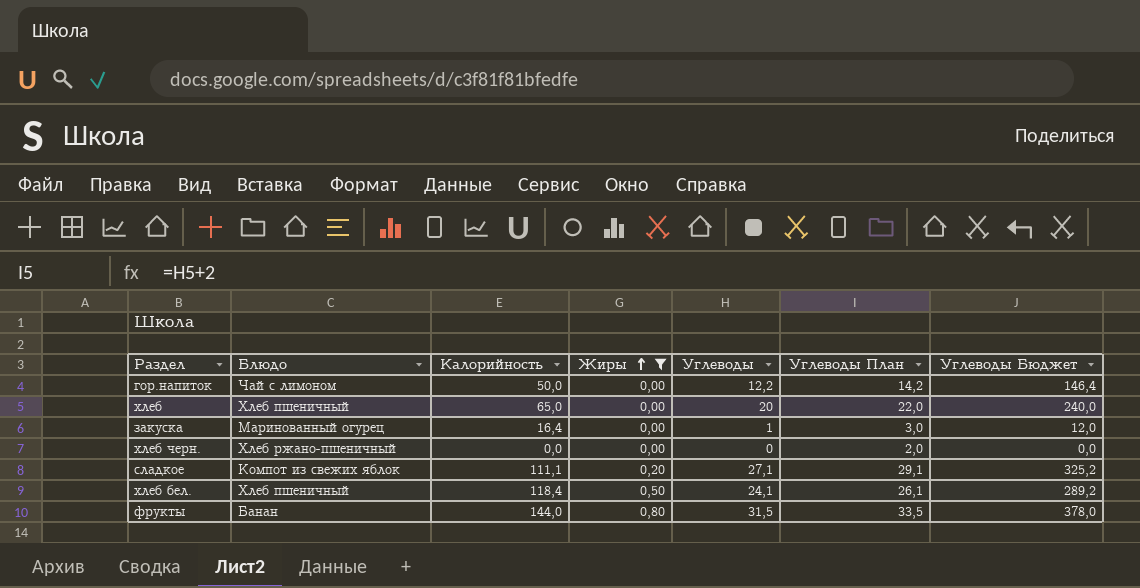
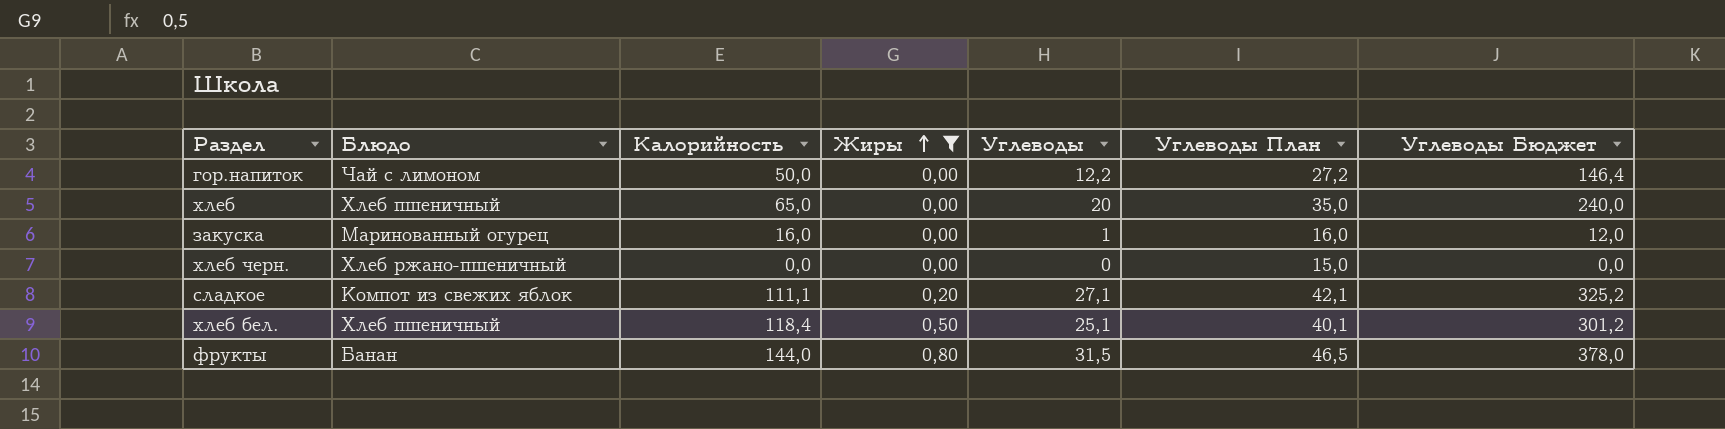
column Углеводы План | formula: [Углеводы] + 2 -> [Углеводы] + 15
закуска | Калорийность: 16,4 -> 16,0
хлеб бел. | Углеводы: 24,1 -> 25,1
хлеб бел. | Углеводы Бюджет: 289,2 -> 301,2

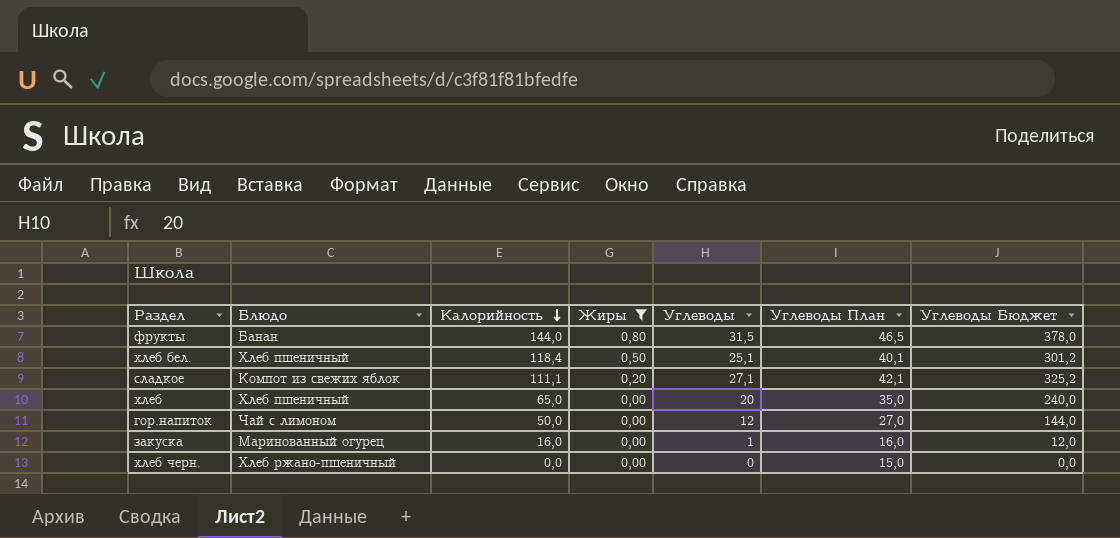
row order: Жиры ascending -> Калорийность descending
гор.напиток | Углеводы: 12,2 -> 12
гор.напиток | Углеводы План: 27,2 -> 27,0
гор.напиток | Углеводы Бюджет: 146,4 -> 144,0

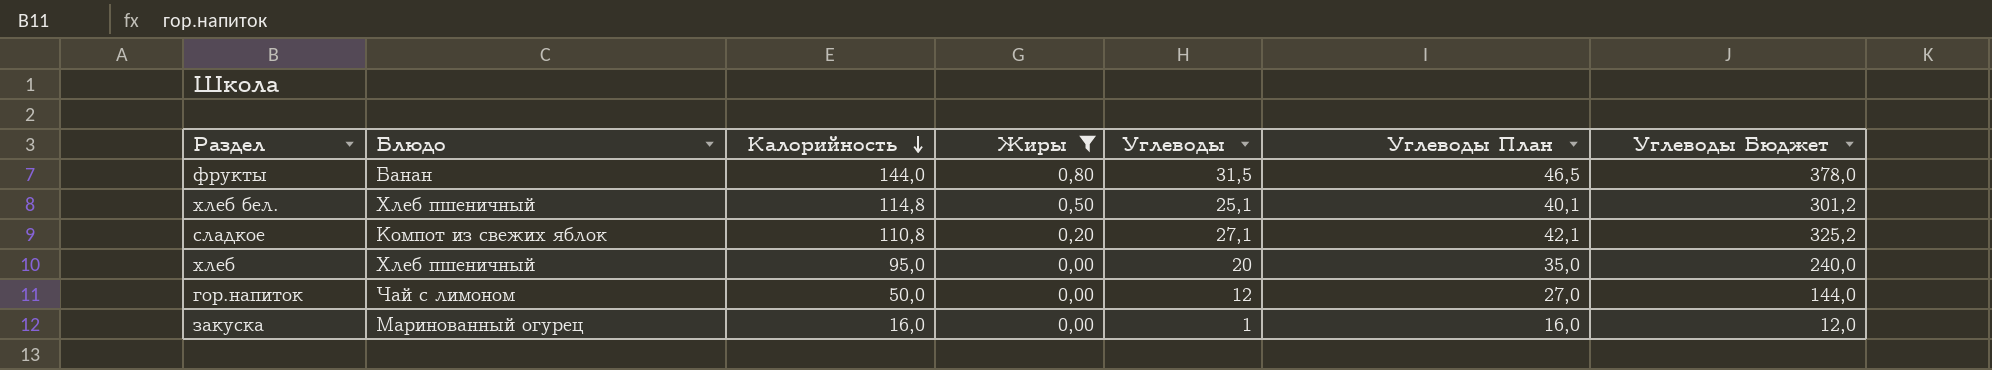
row хлеб черн.: Хлеб ржано-пшеничный | 0,0 | 0,00 | 0 | 15,0 | 0,0 -> none
хлеб бел. | Калорийность: 118,4 -> 114,8
сладкое | Калорийность: 111,1 -> 110,8
хлеб | Калорийность: 65,0 -> 95,0

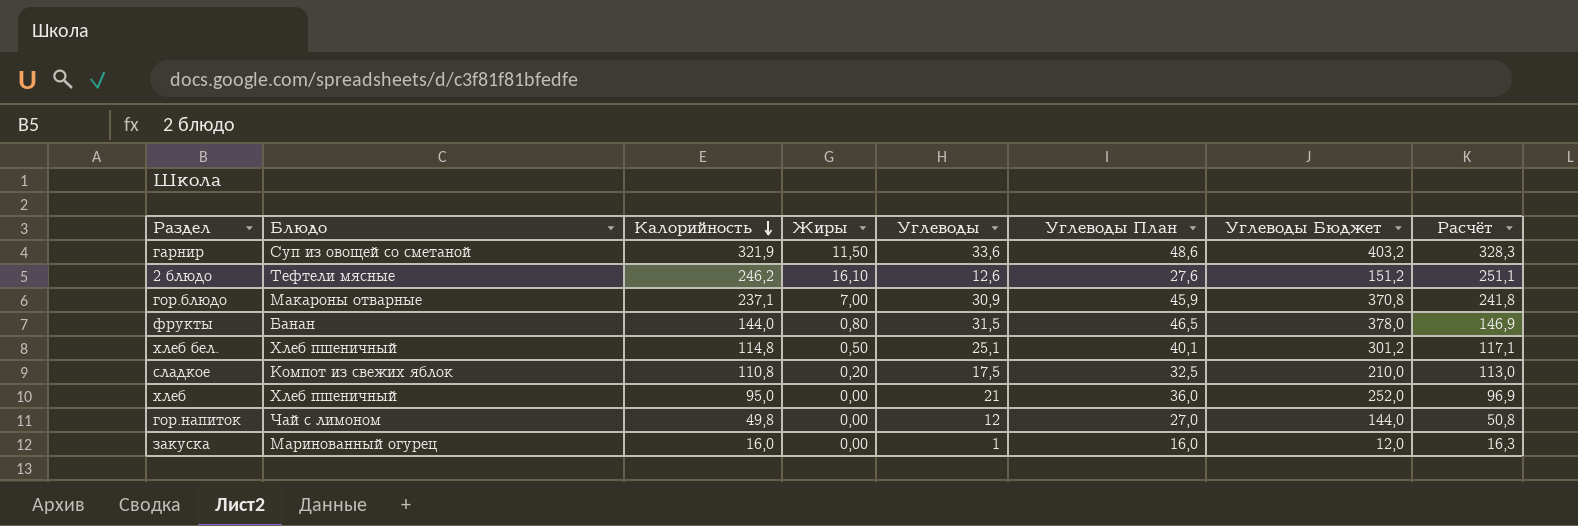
filter: Жиры <= 0,80 -> none
column Расчёт | formula: none -> [Калорийность] * 1,02
сладкое | Углеводы: 27,1 -> 17,5
сладкое | Углеводы План: 42,1 -> 32,5
сладкое | Углеводы Бюджет: 325,2 -> 210,0
хлеб | Углеводы: 20 -> 21
хлеб | Углеводы План: 35,0 -> 36,0
хлеб | Углеводы Бюджет: 240,0 -> 252,0
гор.напиток | Калорийность: 50,0 -> 49,8

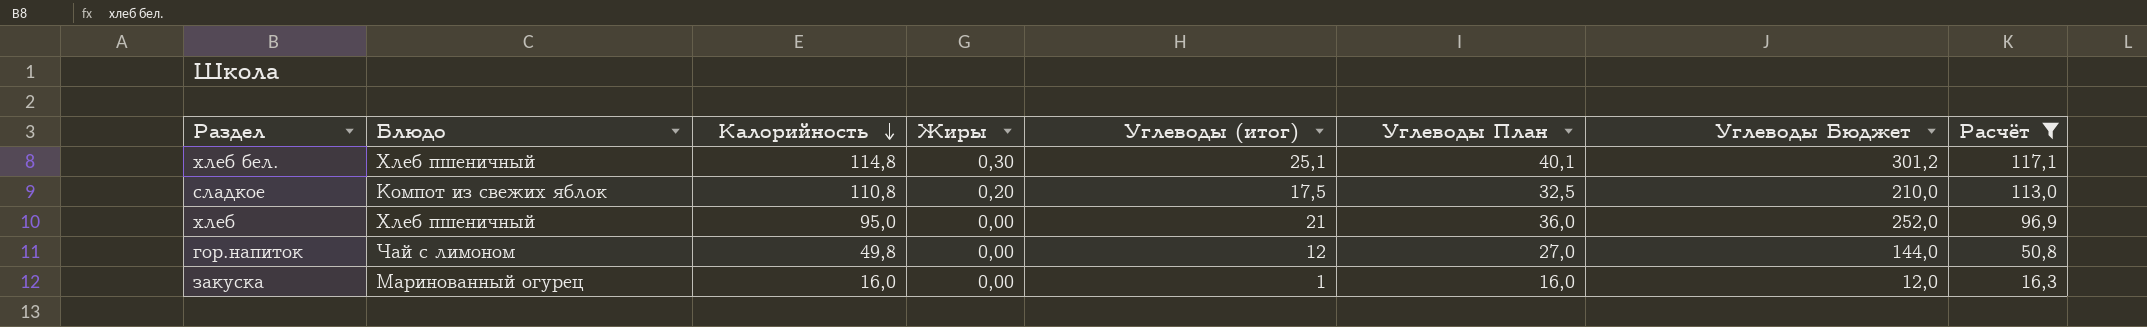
filter: none -> Расчёт <= 117,1
column name: Углеводы -> Углеводы (итог)
хлеб бел. | Жиры: 0,50 -> 0,30

